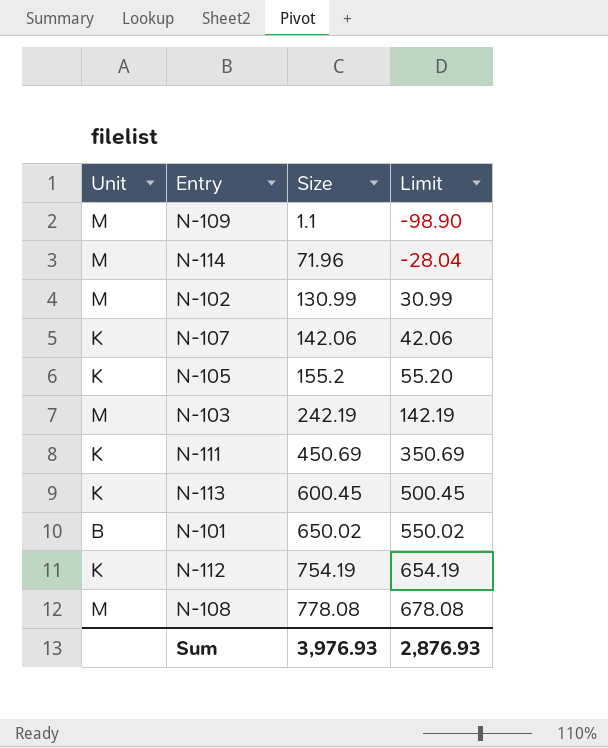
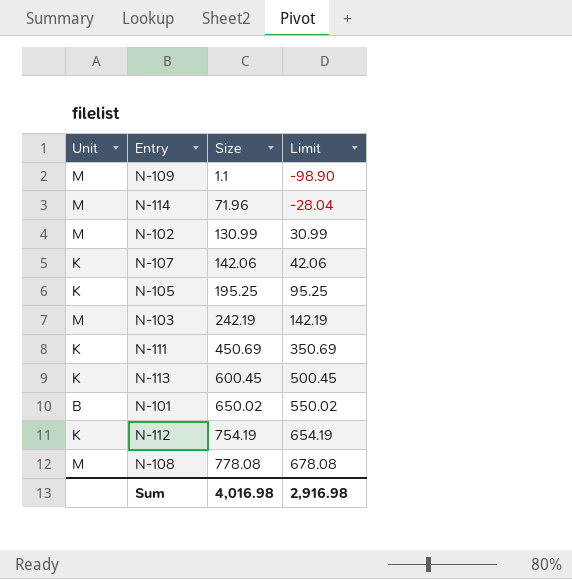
N-105 | Size: 155.2 -> 195.25
N-105 | Limit: 55.20 -> 95.25
Sum | Size: 3,976.93 -> 4,016.98
Sum | Limit: 2,876.93 -> 2,916.98

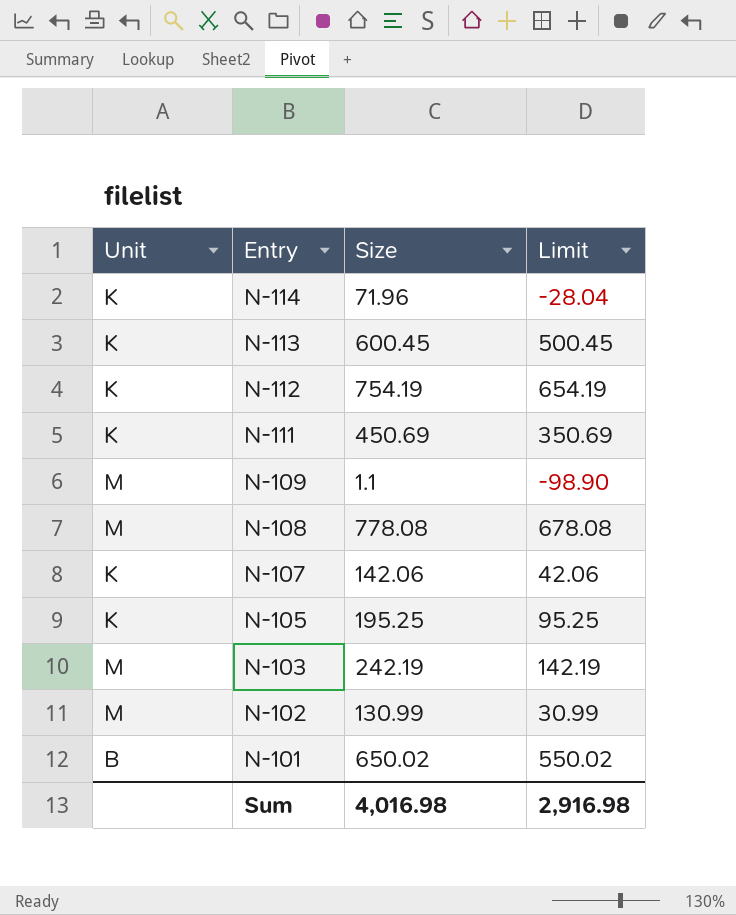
row order: Size ascending -> Entry descending
N-114 | Unit: M -> K

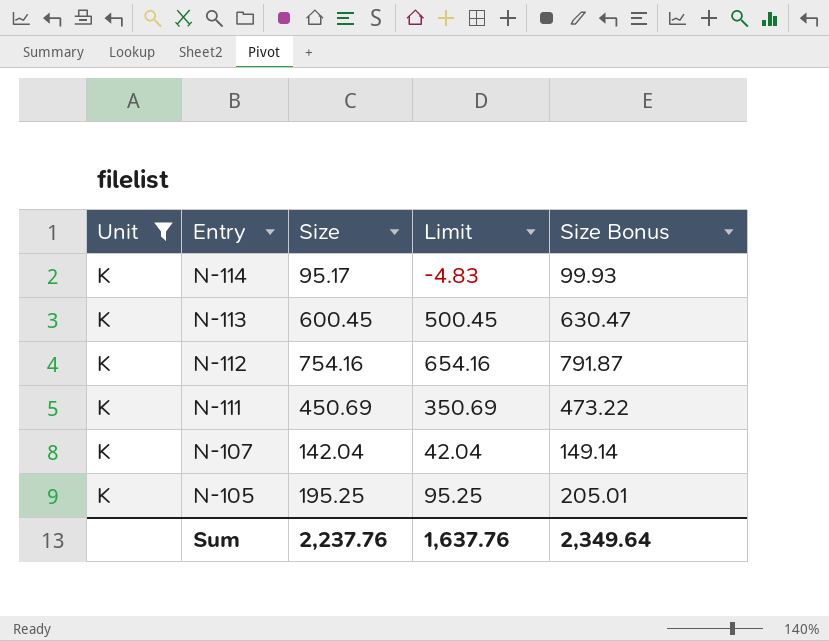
filter: none -> Unit = K
column Size Bonus | formula: none -> [Size] * 1.05
N-114 | Size: 71.96 -> 95.17
N-114 | Limit: -28.04 -> -4.83
N-112 | Size: 754.19 -> 754.16
N-112 | Limit: 654.19 -> 654.16
N-107 | Size: 142.06 -> 142.04
N-107 | Limit: 42.06 -> 42.04
Sum | Size: 4,016.98 -> 2,237.76
Sum | Limit: 2,916.98 -> 1,637.76

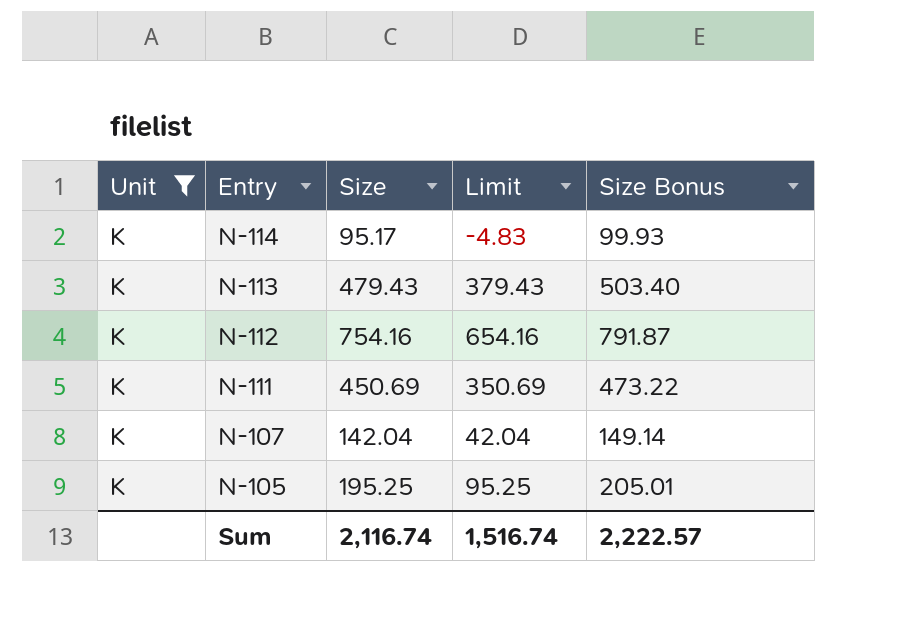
N-113 | Size: 600.45 -> 479.43
N-113 | Limit: 500.45 -> 379.43
N-113 | Size Bonus: 630.47 -> 503.40
Sum | Size: 2,237.76 -> 2,116.74
Sum | Limit: 1,637.76 -> 1,516.74
Sum | Size Bonus: 2,349.64 -> 2,222.57

